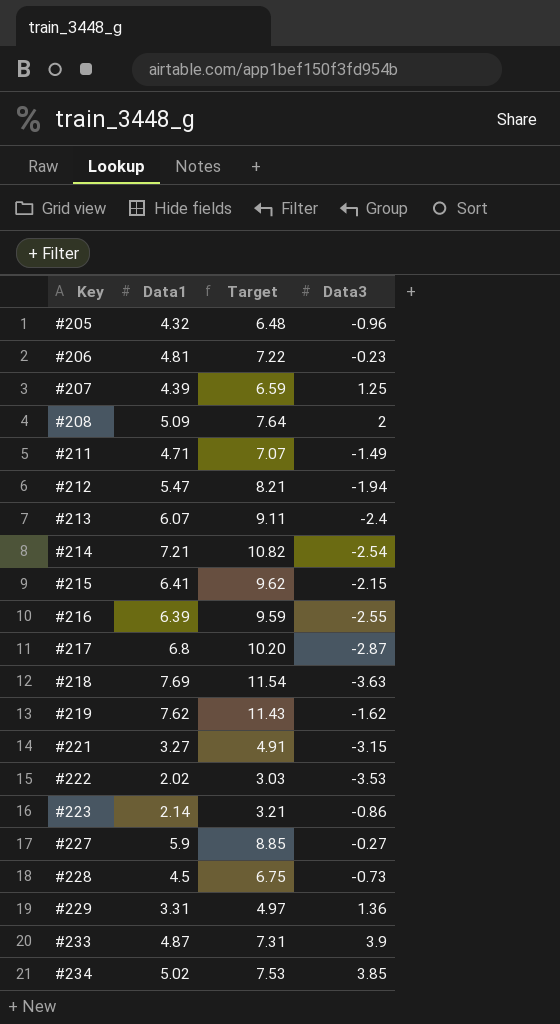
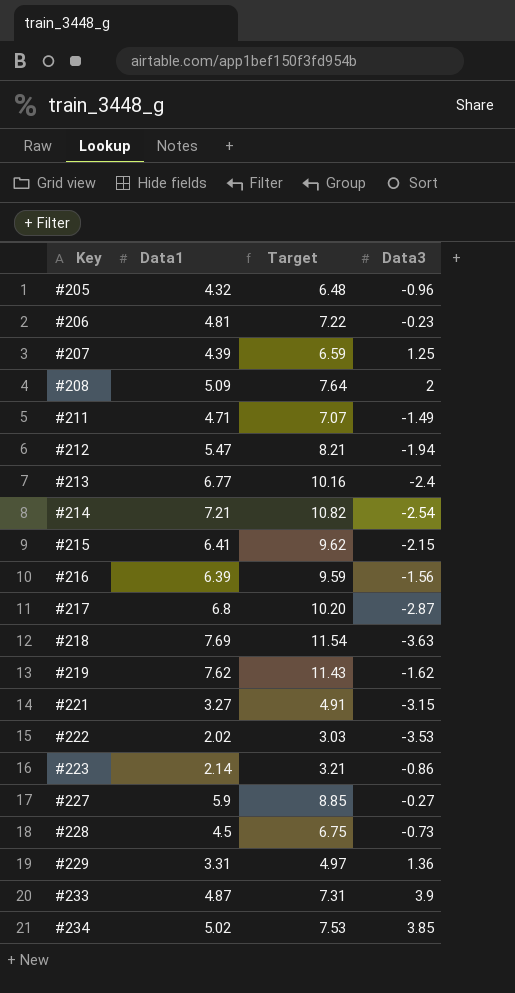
#213 | Data1: 6.07 -> 6.77
#213 | Target: 9.11 -> 10.16
#216 | Data3: -2.55 -> -1.56

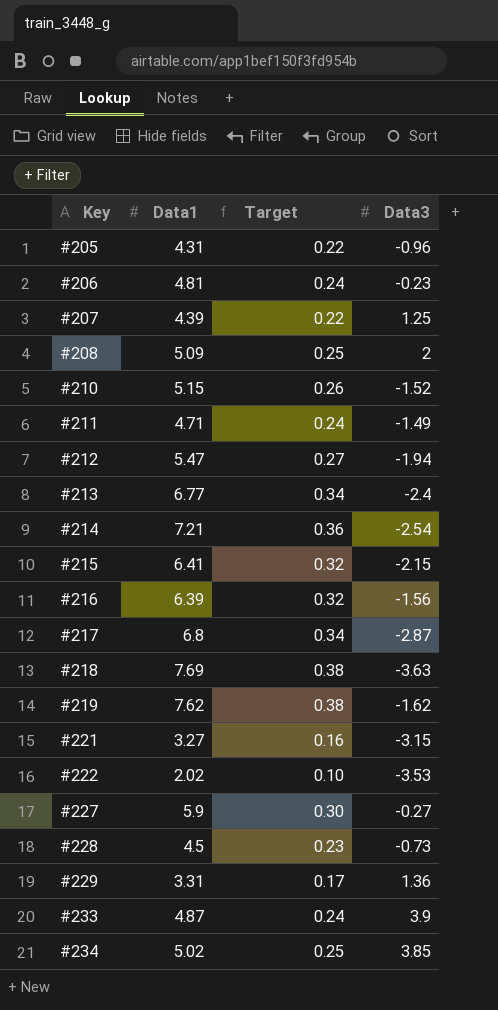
column Target | formula: [Data1] * 1.5 -> [Data1] * 0.05
row #223: 2.14 | 3.21 | -0.86 -> none
#205 | Data1: 4.32 -> 4.31
row #210: none -> 5.15 | 0.26 | -1.52

